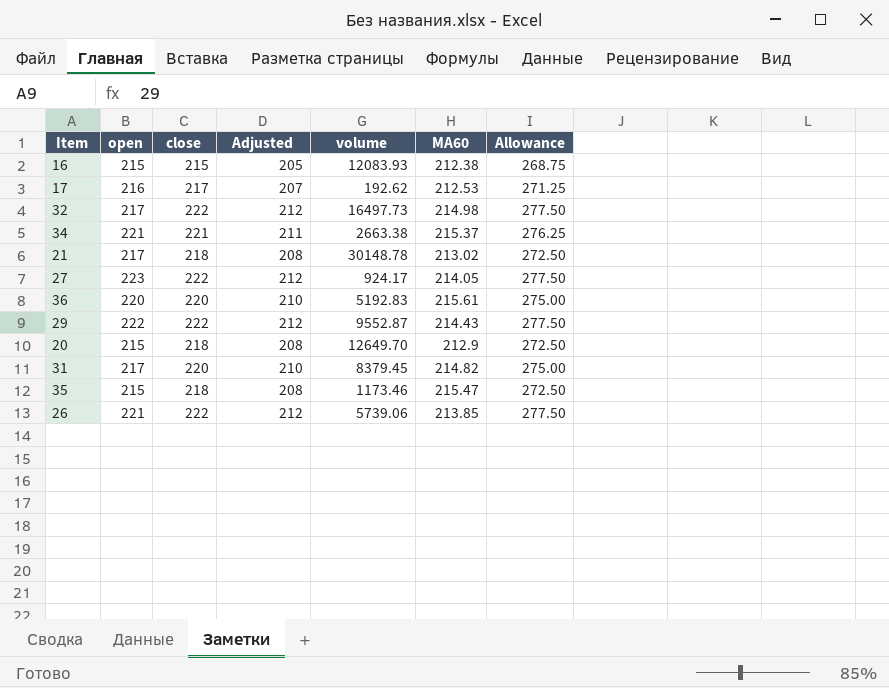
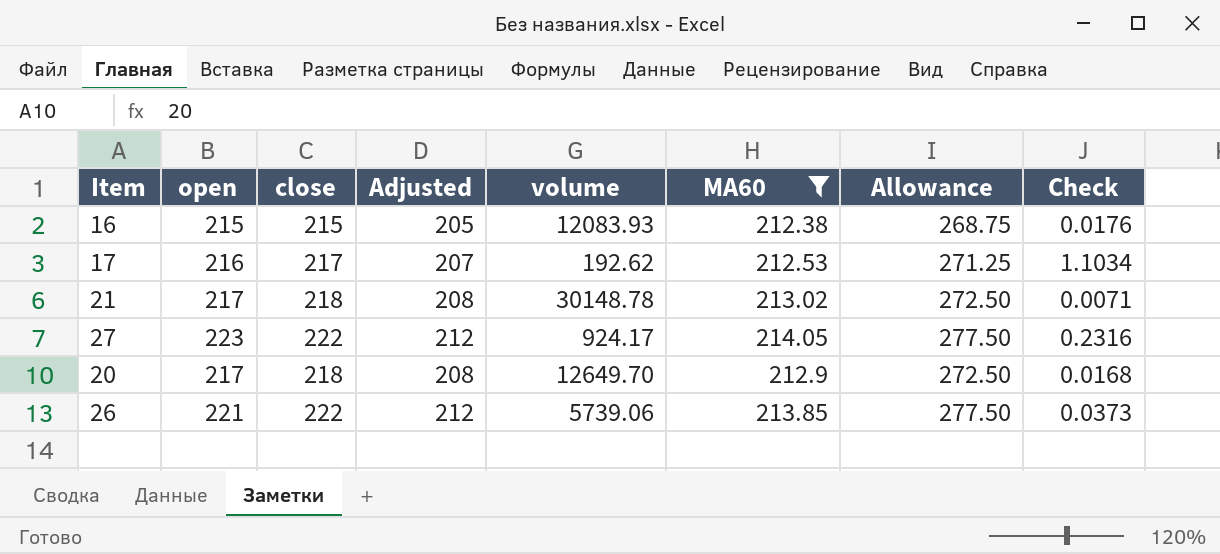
filter: none -> MA60 <= 214.05
column Check | formula: none -> [MA60] / [volume]
20 | open: 215 -> 217

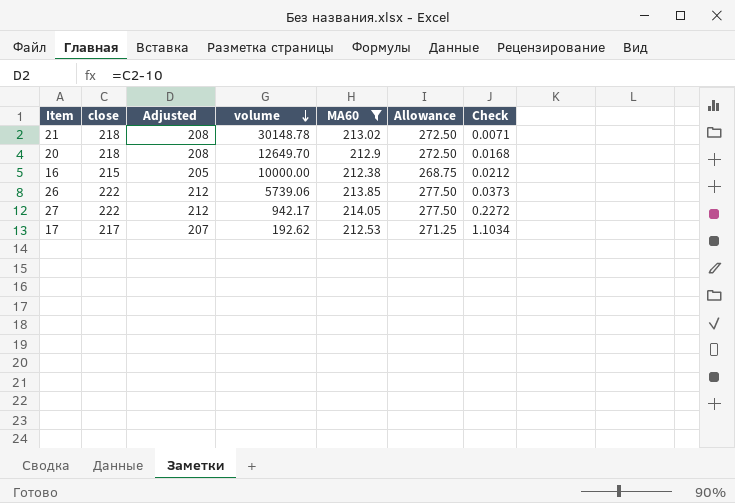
row order: none -> volume descending
column open | position: 2 -> none
16 | volume: 12083.93 -> 10000.00
16 | Check: 0.0176 -> 0.0212
27 | volume: 924.17 -> 942.17
27 | Check: 0.2316 -> 0.2272

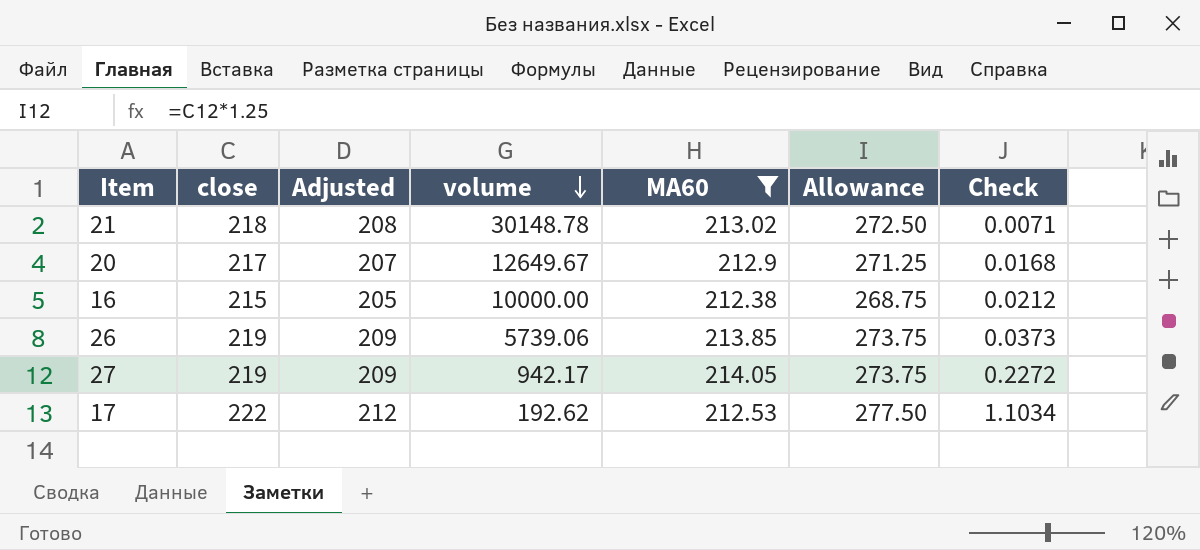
20 | close: 218 -> 217
20 | Adjusted: 208 -> 207
20 | volume: 12649.70 -> 12649.67
20 | Allowance: 272.50 -> 271.25
26 | close: 222 -> 219
26 | Adjusted: 212 -> 209
26 | Allowance: 277.50 -> 273.75
27 | close: 222 -> 219
27 | Adjusted: 212 -> 209
27 | Allowance: 277.50 -> 273.75
17 | close: 217 -> 222
17 | Adjusted: 207 -> 212
17 | Allowance: 271.25 -> 277.50

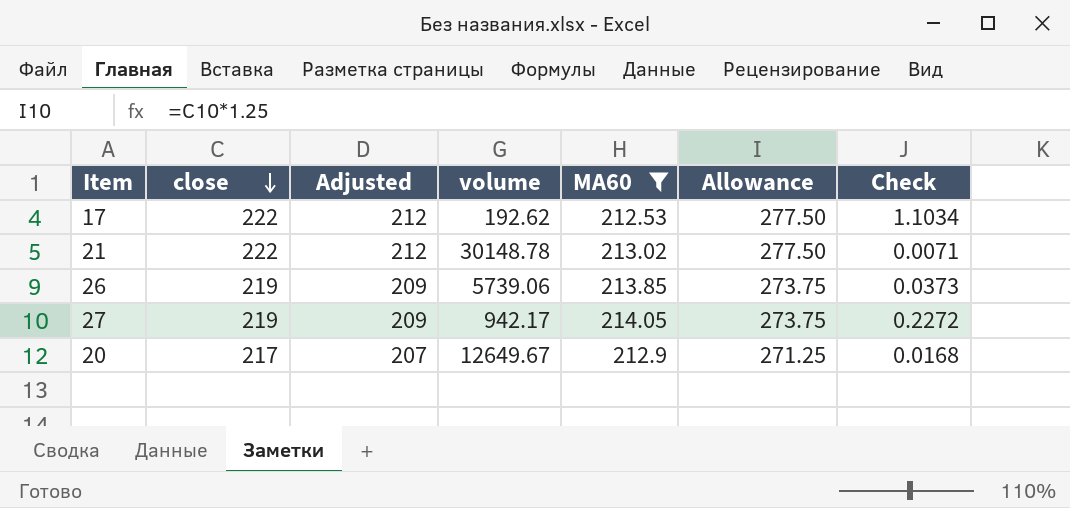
row order: volume descending -> close descending
row 16: 215 | 205 | 10000.00 | 212.38 | 268.75 | 0.0212 -> none
21 | close: 218 -> 222
21 | Adjusted: 208 -> 212
21 | Allowance: 272.50 -> 277.50

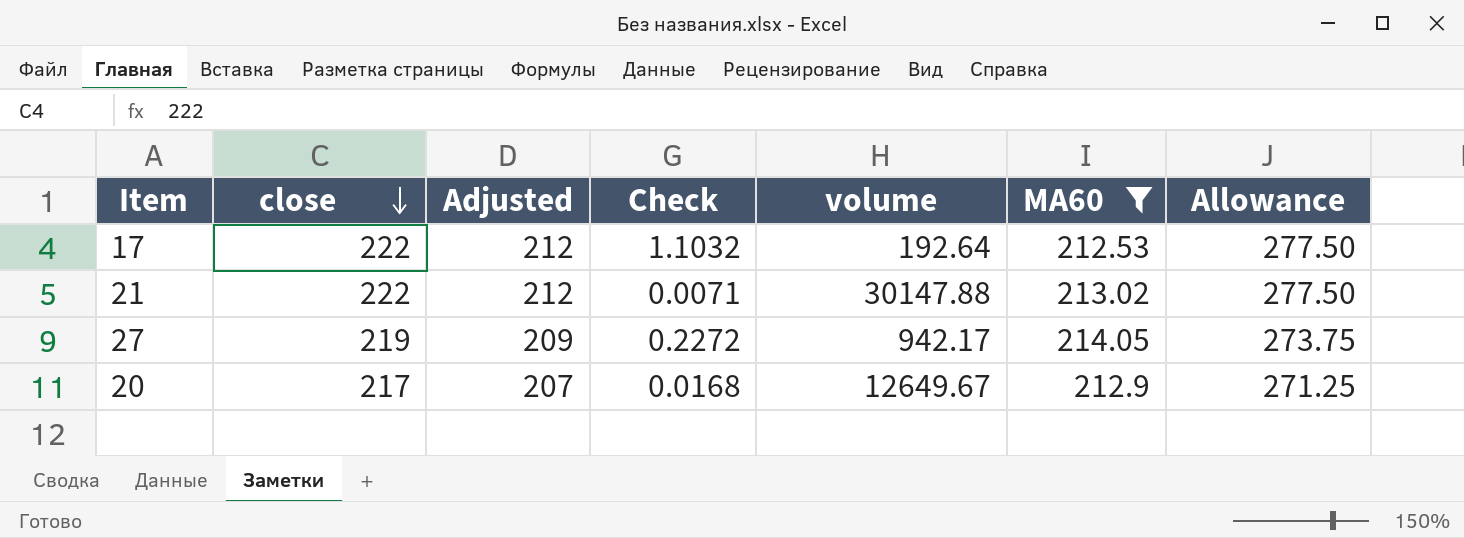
column Check | position: 7 -> 4
row 26: 219 | 209 | 5739.06 | 213.85 | 273.75 | 0.0373 -> none
17 | Check: 1.1034 -> 1.1032
17 | volume: 192.62 -> 192.64
21 | volume: 30148.78 -> 30147.88

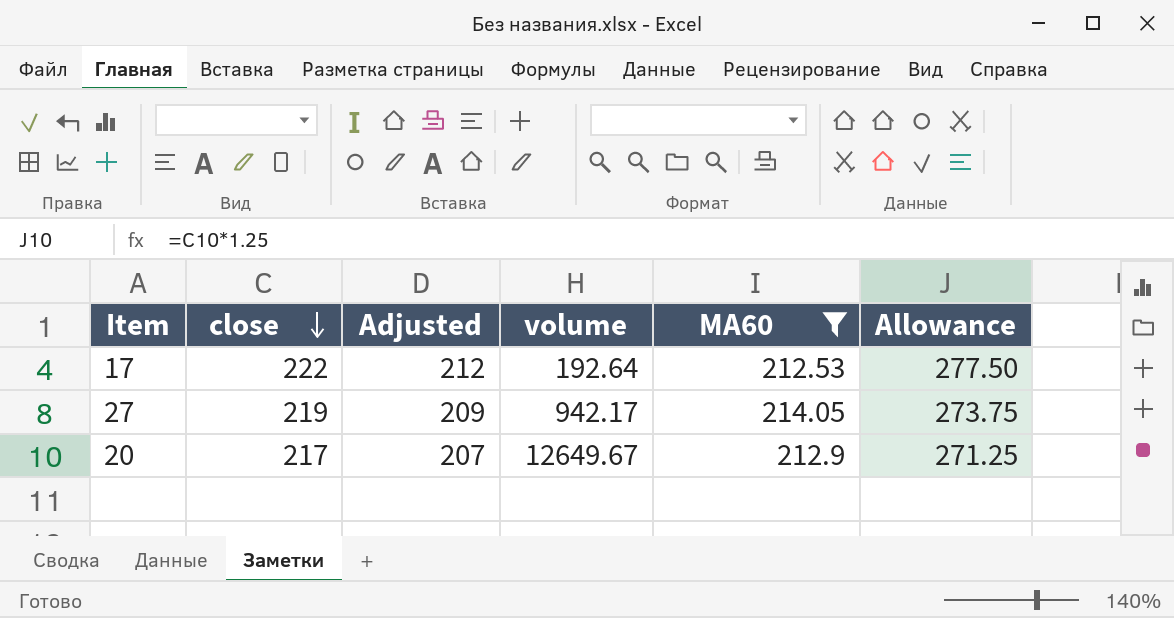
column Check | formula: [MA60] / [volume] -> none
row 21: 222 | 212 | 0.0071 | 30147.88 | 213.02 | 277.50 -> none

